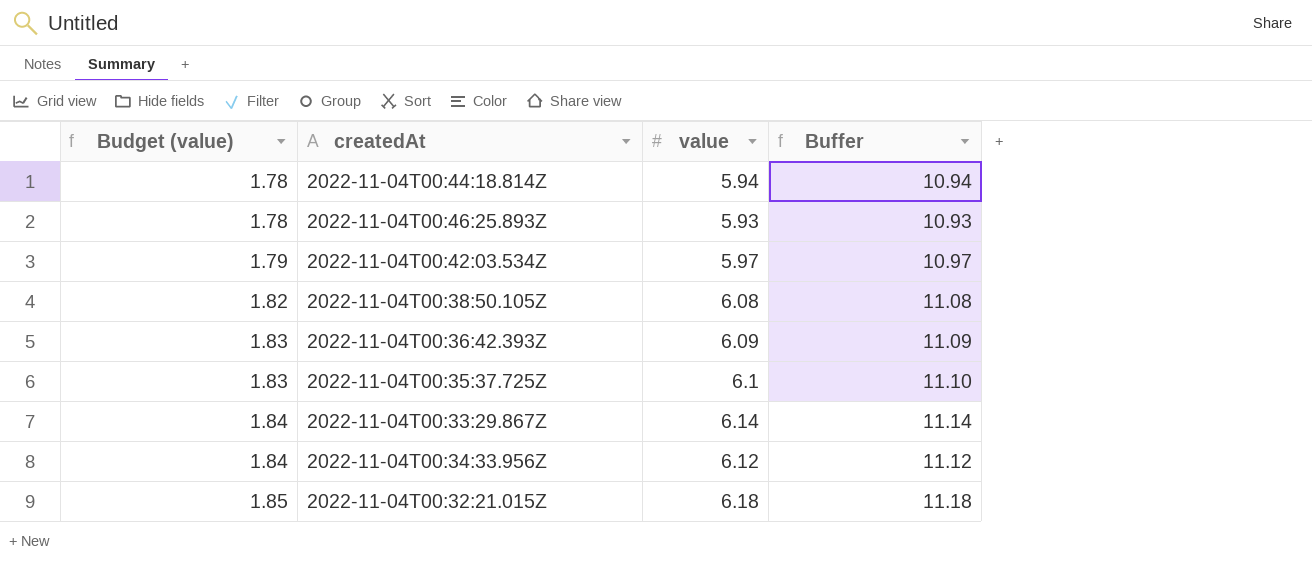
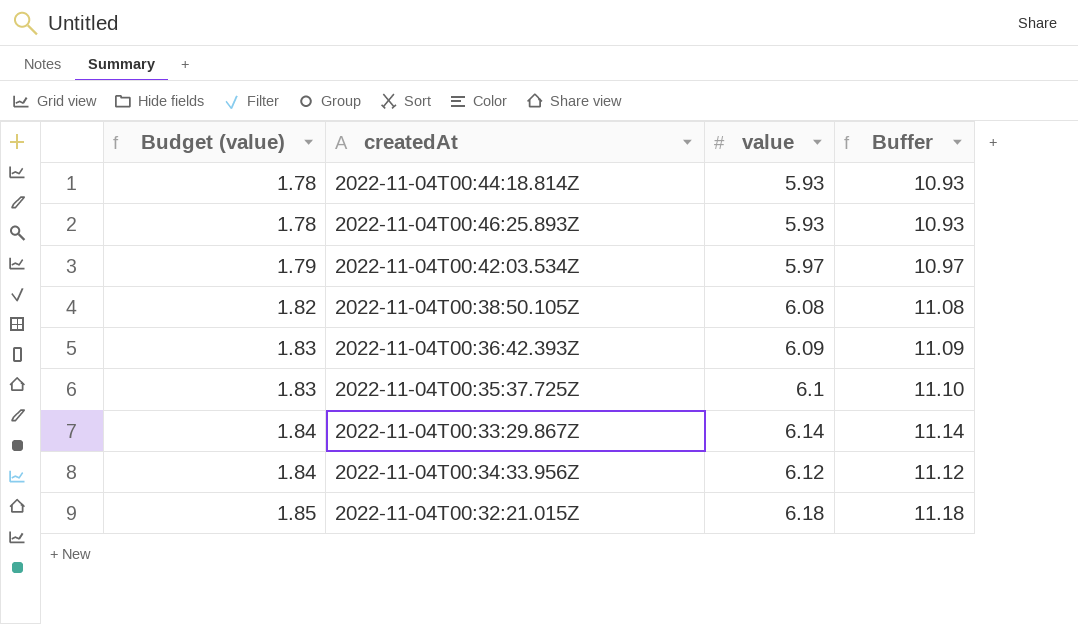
2022-11-04T00:44:18.814Z | value: 5.94 -> 5.93
2022-11-04T00:44:18.814Z | Buffer: 10.94 -> 10.93

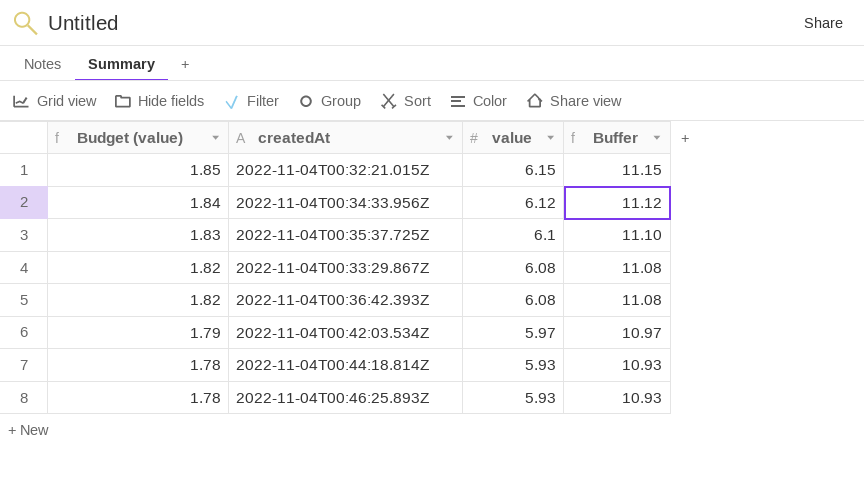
row order: Budget (value) ascending -> Budget (value) descending
row 2022-11-04T00:38:50.105Z: 1.82 | 6.08 | 11.08 -> none
2022-11-04T00:32:21.015Z | value: 6.18 -> 6.15
2022-11-04T00:32:21.015Z | Buffer: 11.18 -> 11.15
2022-11-04T00:33:29.867Z | Budget (value): 1.84 -> 1.82
2022-11-04T00:33:29.867Z | value: 6.14 -> 6.08
2022-11-04T00:33:29.867Z | Buffer: 11.14 -> 11.08
2022-11-04T00:36:42.393Z | Budget (value): 1.83 -> 1.82
2022-11-04T00:36:42.393Z | value: 6.09 -> 6.08
2022-11-04T00:36:42.393Z | Buffer: 11.09 -> 11.08

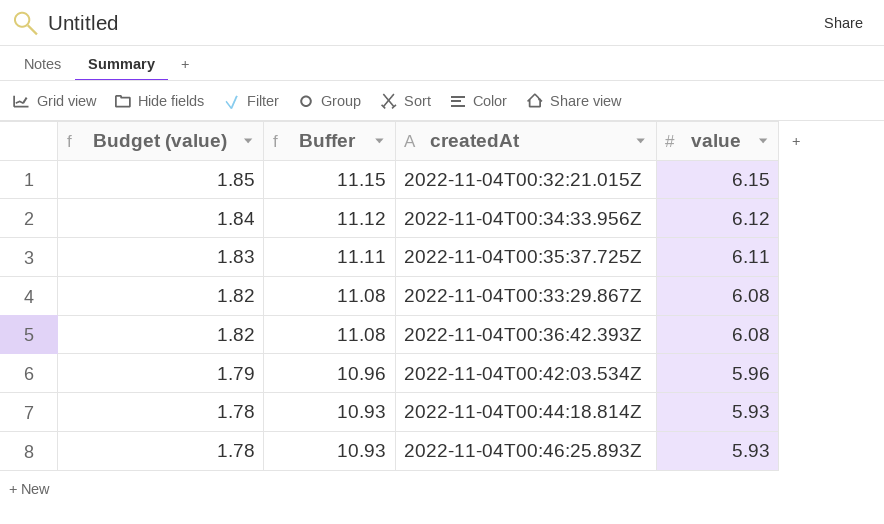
column Buffer | position: 4 -> 2
2022-11-04T00:35:37.725Z | Buffer: 11.10 -> 11.11
2022-11-04T00:35:37.725Z | value: 6.1 -> 6.11
2022-11-04T00:42:03.534Z | Buffer: 10.97 -> 10.96
2022-11-04T00:42:03.534Z | value: 5.97 -> 5.96

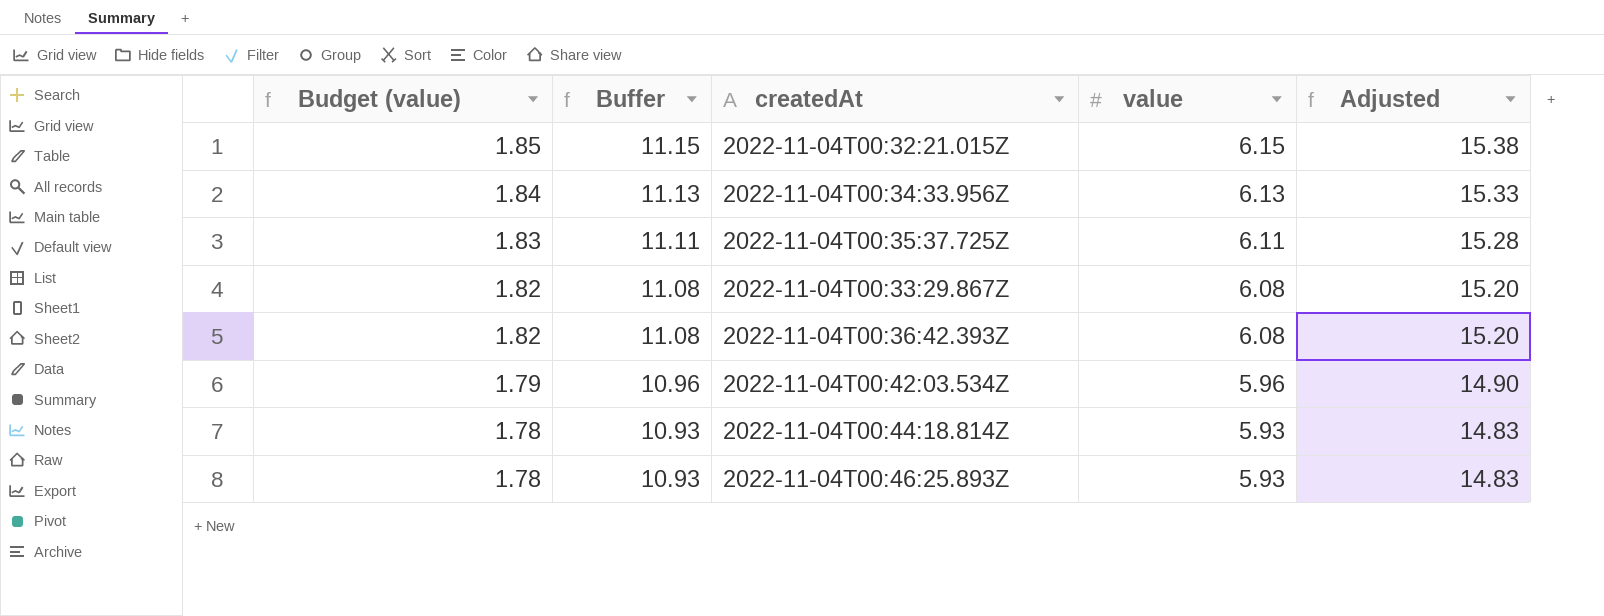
column Adjusted | formula: none -> [value] * 2.5
2022-11-04T00:34:33.956Z | Buffer: 11.12 -> 11.13
2022-11-04T00:34:33.956Z | value: 6.12 -> 6.13

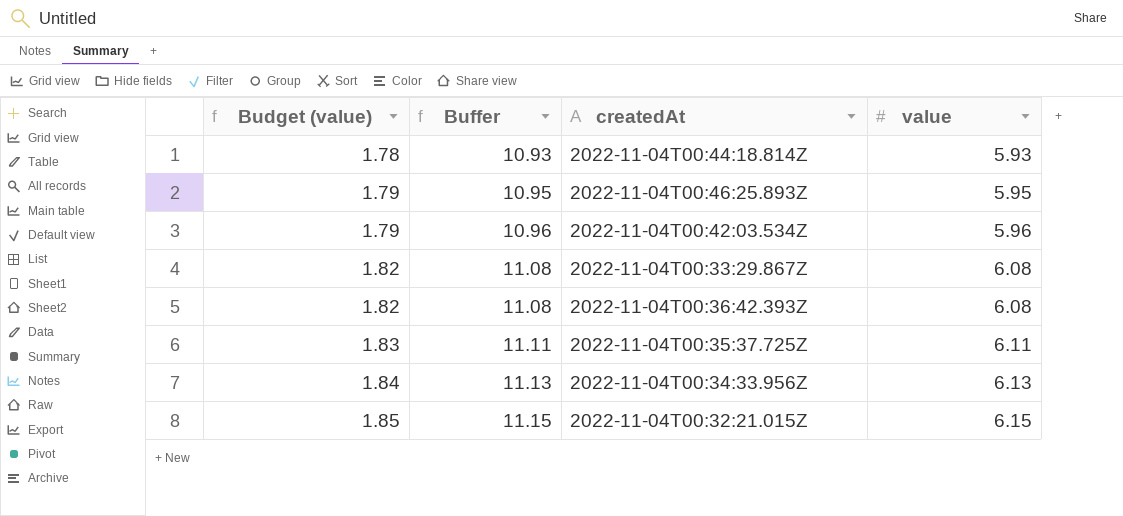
row order: Budget (value) descending -> Budget (value) ascending
column Adjusted | formula: [value] * 2.5 -> none
2022-11-04T00:46:25.893Z | Budget (value): 1.78 -> 1.79
2022-11-04T00:46:25.893Z | Buffer: 10.93 -> 10.95
2022-11-04T00:46:25.893Z | value: 5.93 -> 5.95

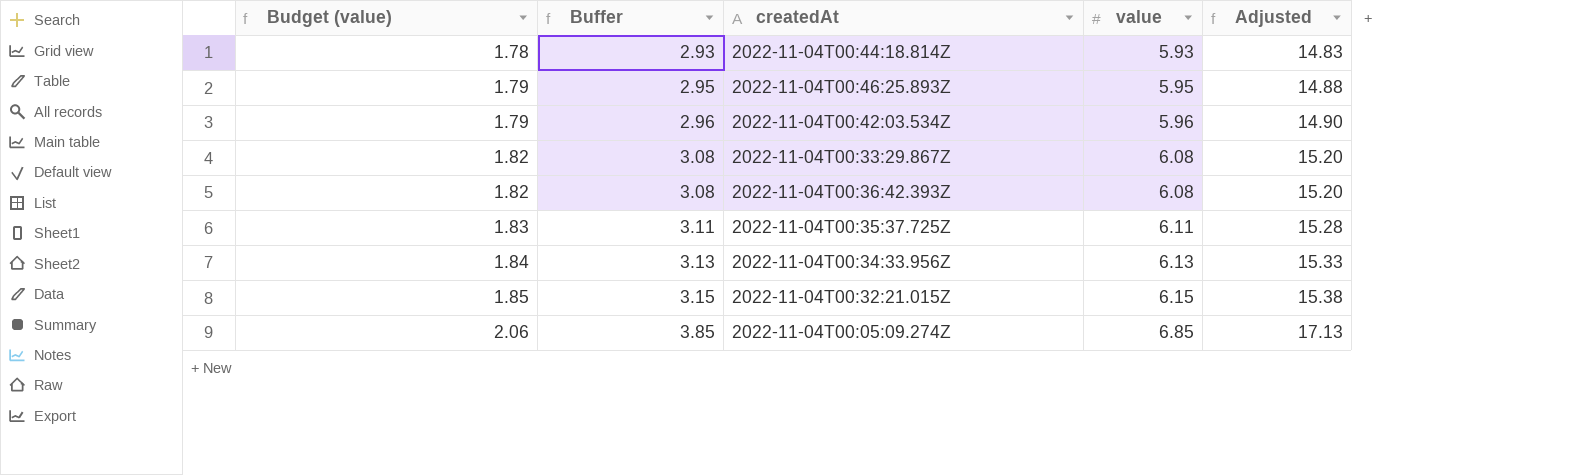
column Buffer | formula: [value] + 5 -> [value] - 3
column Adjusted | formula: none -> [value] * 2.5
row 2022-11-04T00:05:09.274Z: none -> 2.06 | 3.85 | 6.85 | 17.13

